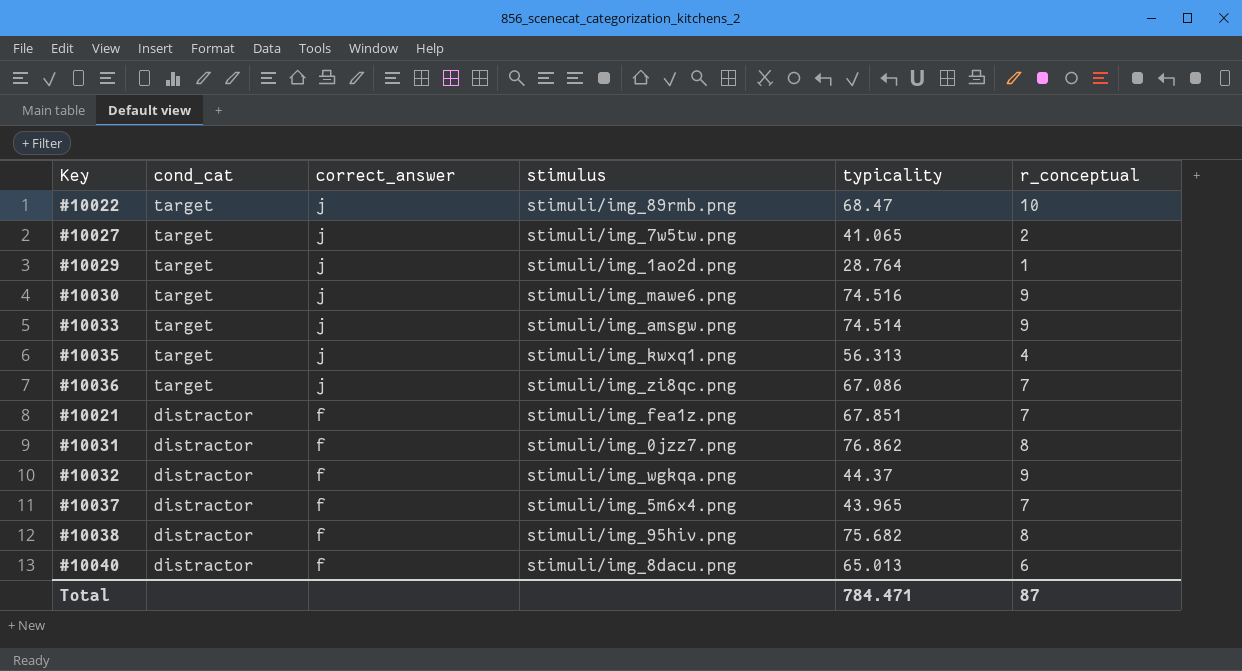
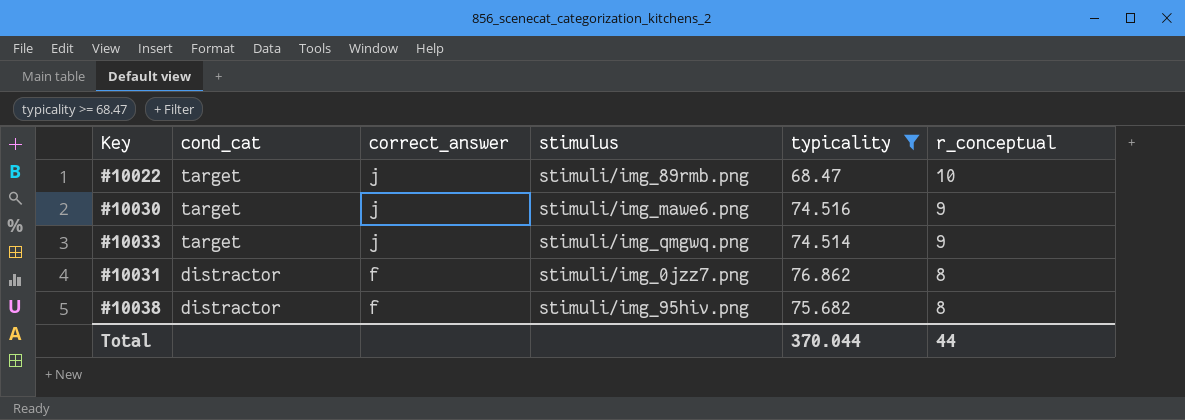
filter: none -> typicality >= 68.47
#10033 | stimulus: stimuli/img_amsgw.png -> stimuli/img_qmgwq.png
Total | typicality: 784.471 -> 370.044
Total | r_conceptual: 87 -> 44

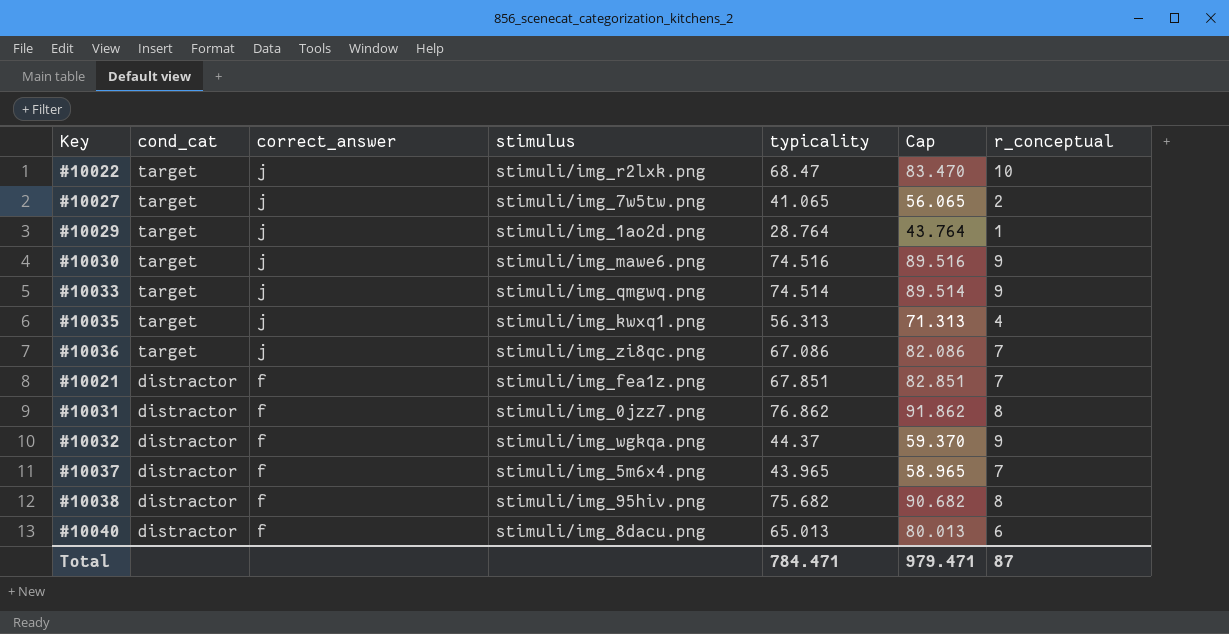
filter: typicality >= 68.47 -> none
column Cap | formula: none -> [typicality] + 15
#10022 | stimulus: stimuli/img_89rmb.png -> stimuli/img_r2lxk.png
Total | typicality: 370.044 -> 784.471
Total | r_conceptual: 44 -> 87

